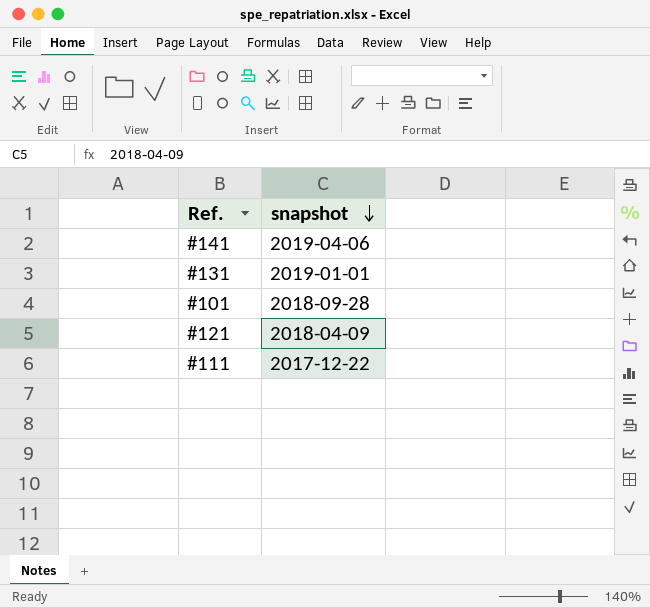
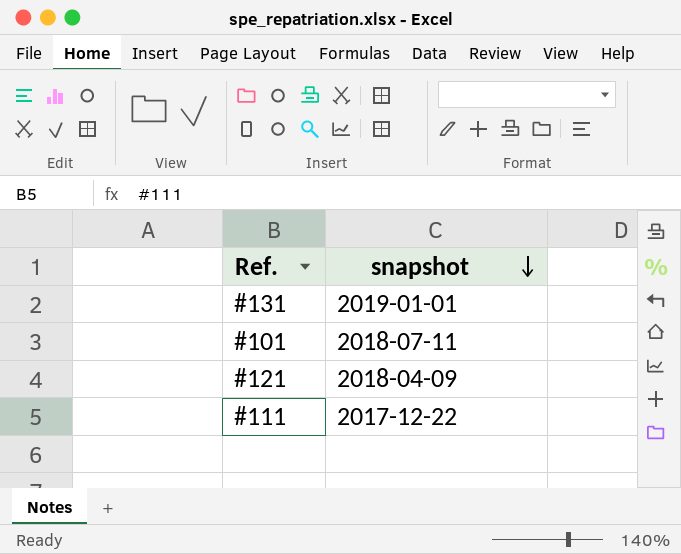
row #141: 2019-04-06 -> none
#101 | snapshot: 2018-09-28 -> 2018-07-11

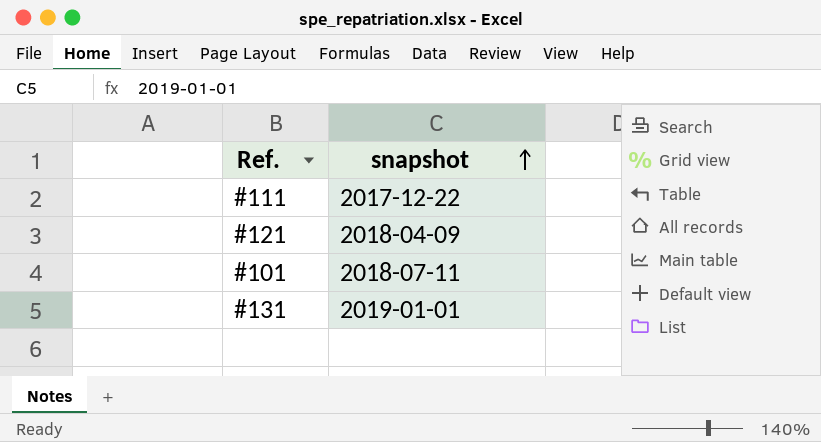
row order: snapshot descending -> snapshot ascending

